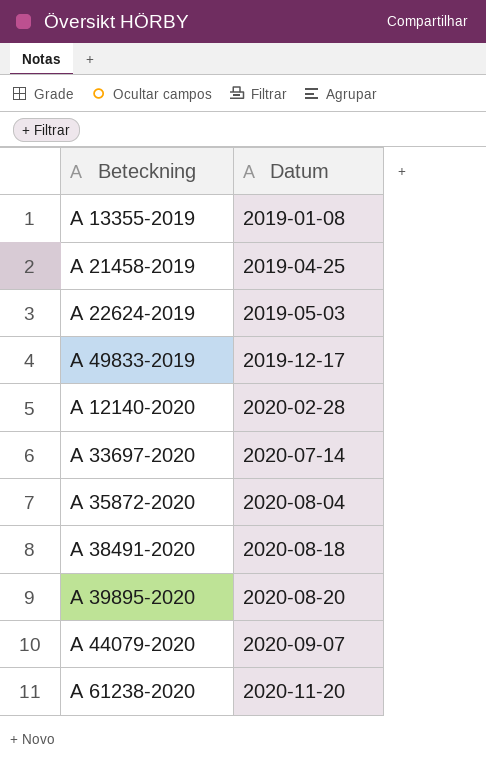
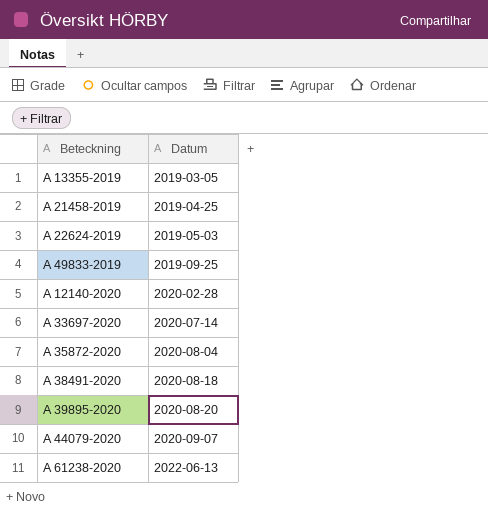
A 13355-2019 | Datum: 2019-01-08 -> 2019-03-05
A 49833-2019 | Datum: 2019-12-17 -> 2019-09-25
A 61238-2020 | Datum: 2020-11-20 -> 2022-06-13

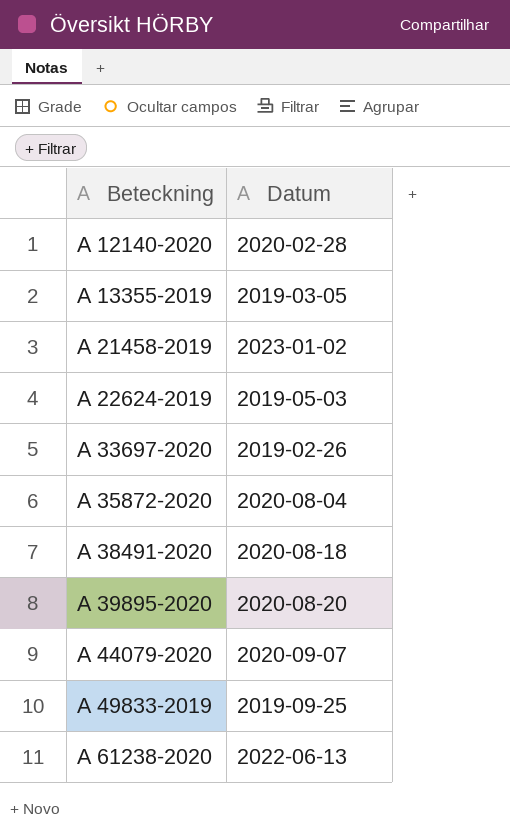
row order: Datum ascending -> Beteckning ascending
A 21458-2019 | Datum: 2019-04-25 -> 2023-01-02
A 33697-2020 | Datum: 2020-07-14 -> 2019-02-26

